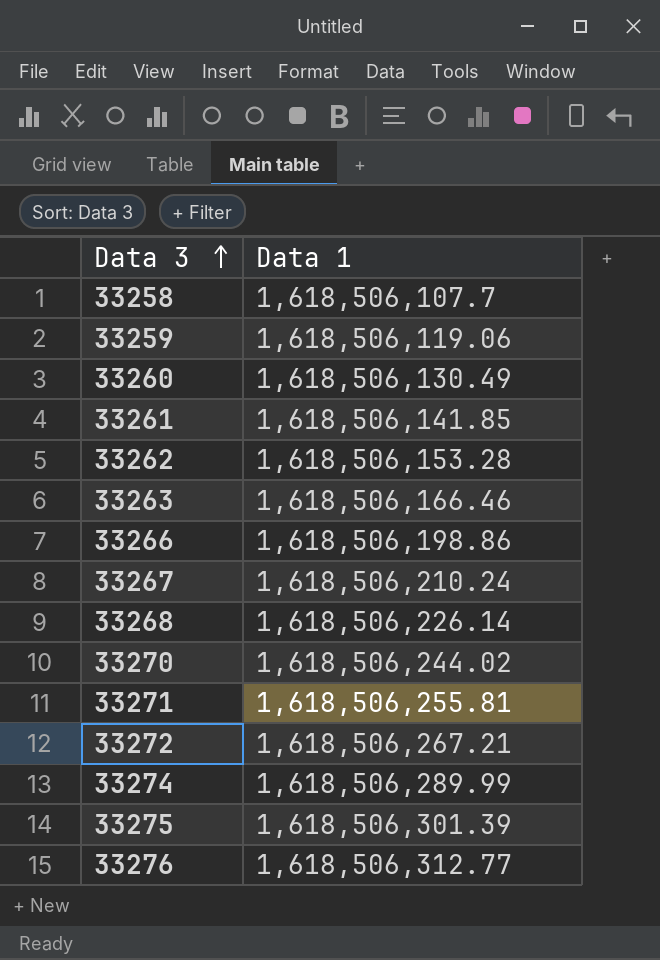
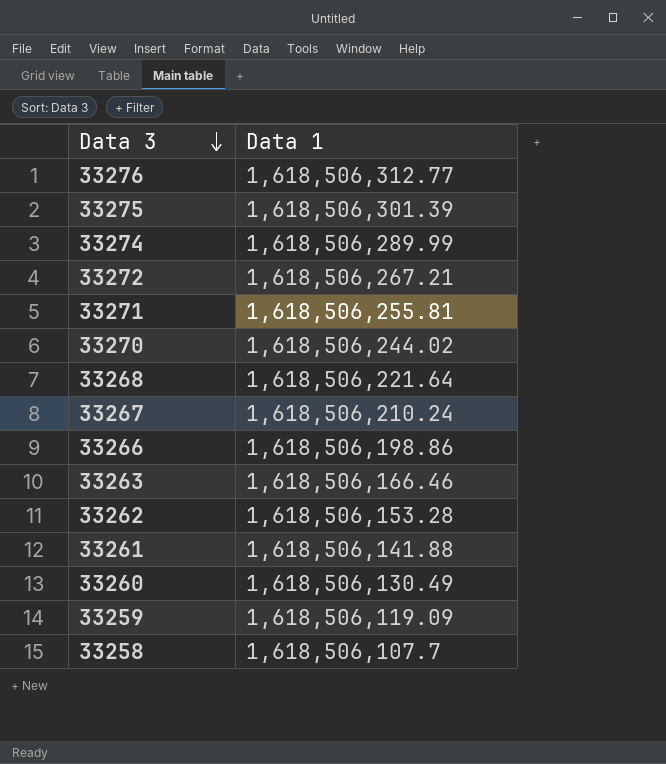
row order: Data 3 ascending -> Data 3 descending
33268 | Data 1: 1,618,506,226.14 -> 1,618,506,221.64
33261 | Data 1: 1,618,506,141.85 -> 1,618,506,141.88
33259 | Data 1: 1,618,506,119.06 -> 1,618,506,119.09

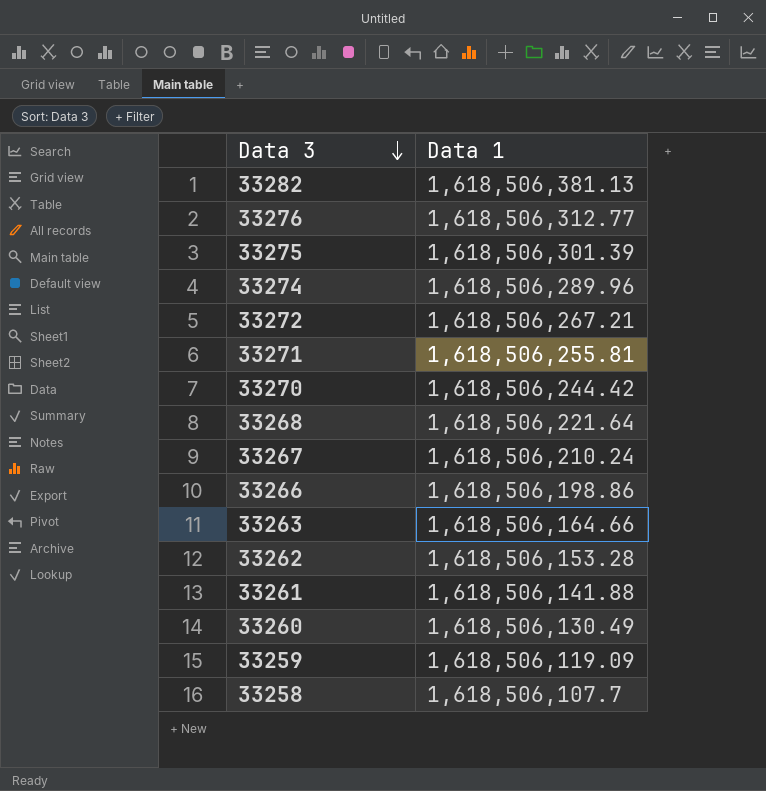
row 33282: none -> 1,618,506,381.13
33274 | Data 1: 1,618,506,289.99 -> 1,618,506,289.96
33270 | Data 1: 1,618,506,244.02 -> 1,618,506,244.42
33263 | Data 1: 1,618,506,166.46 -> 1,618,506,164.66

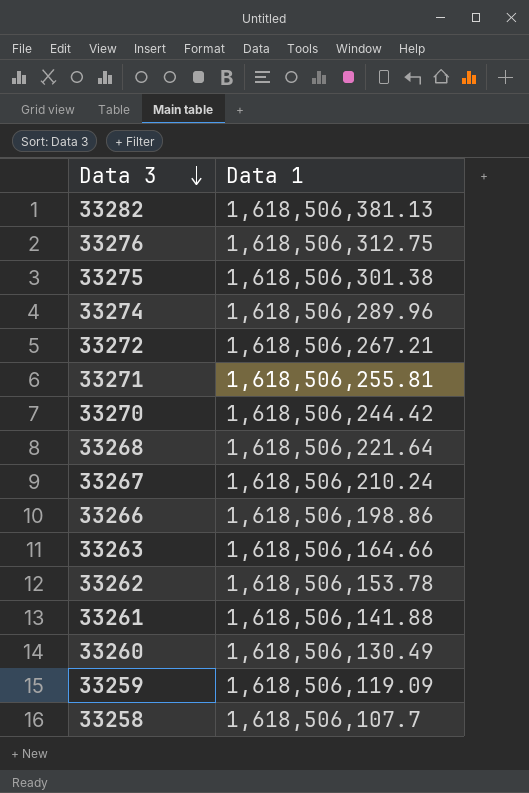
33276 | Data 1: 1,618,506,312.77 -> 1,618,506,312.75
33275 | Data 1: 1,618,506,301.39 -> 1,618,506,301.38
33262 | Data 1: 1,618,506,153.28 -> 1,618,506,153.78

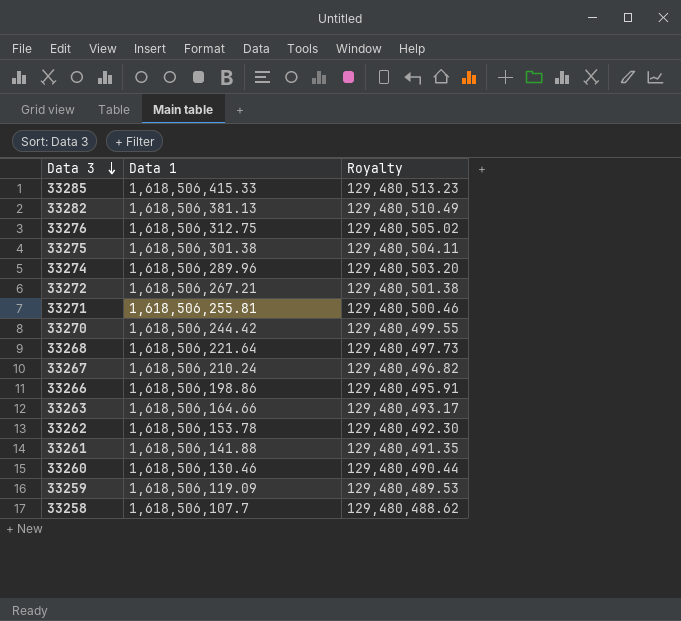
column Royalty | formula: none -> [Data 1] * 0.08
row 33285: none -> 1,618,506,415.33 | 129,480,513.23
33260 | Data 1: 1,618,506,130.49 -> 1,618,506,130.46

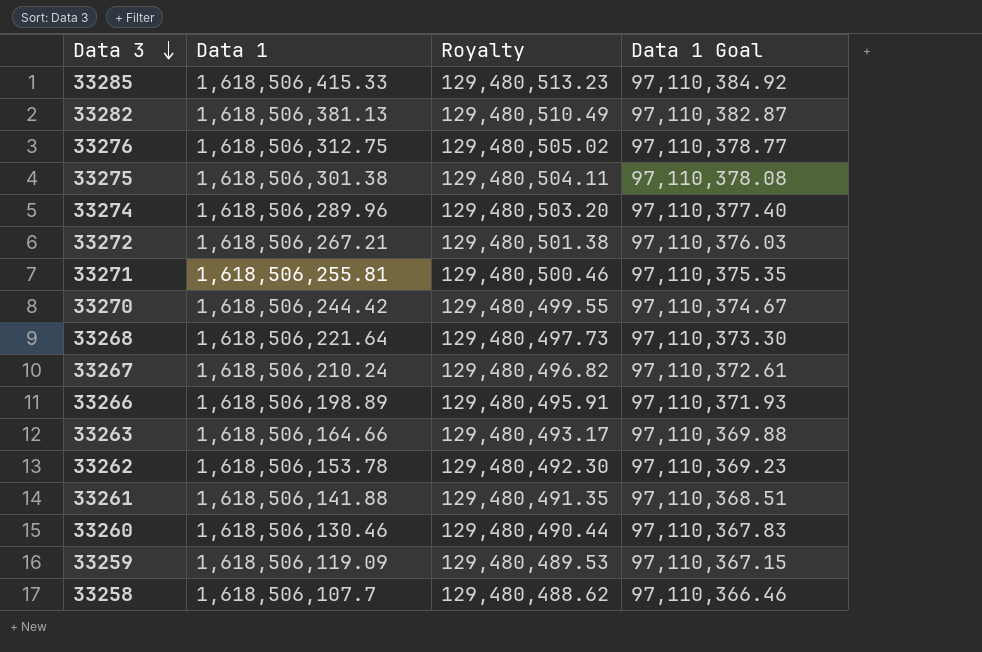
column Data 1 Goal | formula: none -> [Data 1] * 0.06
33266 | Data 1: 1,618,506,198.86 -> 1,618,506,198.89

